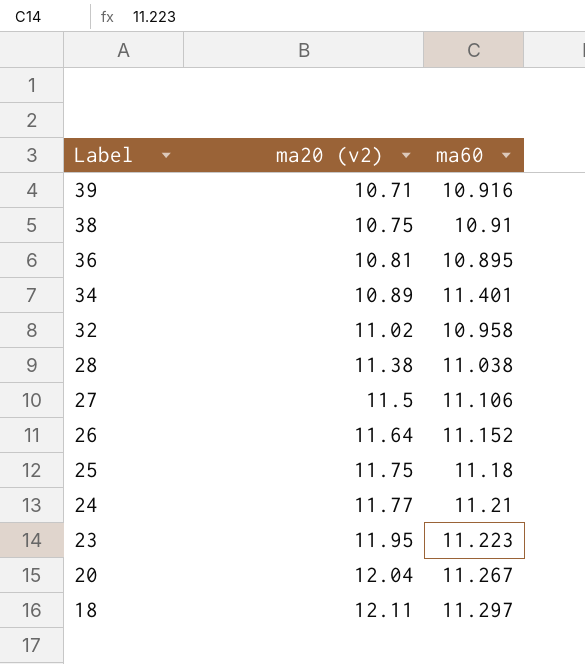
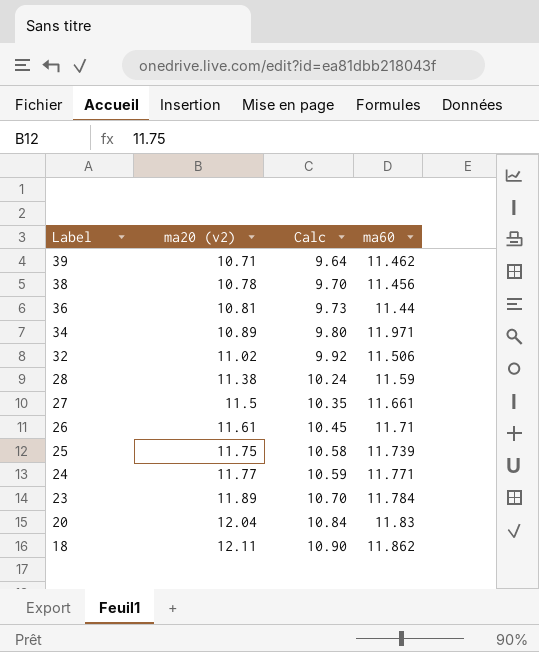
column Calc | formula: none -> [ma20 (v2)] * 0.9
39 | ma60: 10.916 -> 11.462
38 | ma20 (v2): 10.75 -> 10.78
38 | ma60: 10.91 -> 11.456
36 | ma60: 10.895 -> 11.44
34 | ma60: 11.401 -> 11.971
32 | ma60: 10.958 -> 11.506
28 | ma60: 11.038 -> 11.59
27 | ma60: 11.106 -> 11.661
26 | ma20 (v2): 11.64 -> 11.61
26 | ma60: 11.152 -> 11.71
25 | ma60: 11.18 -> 11.739
24 | ma60: 11.21 -> 11.771
23 | ma20 (v2): 11.95 -> 11.89
23 | ma60: 11.223 -> 11.784
20 | ma60: 11.267 -> 11.83
18 | ma60: 11.297 -> 11.862

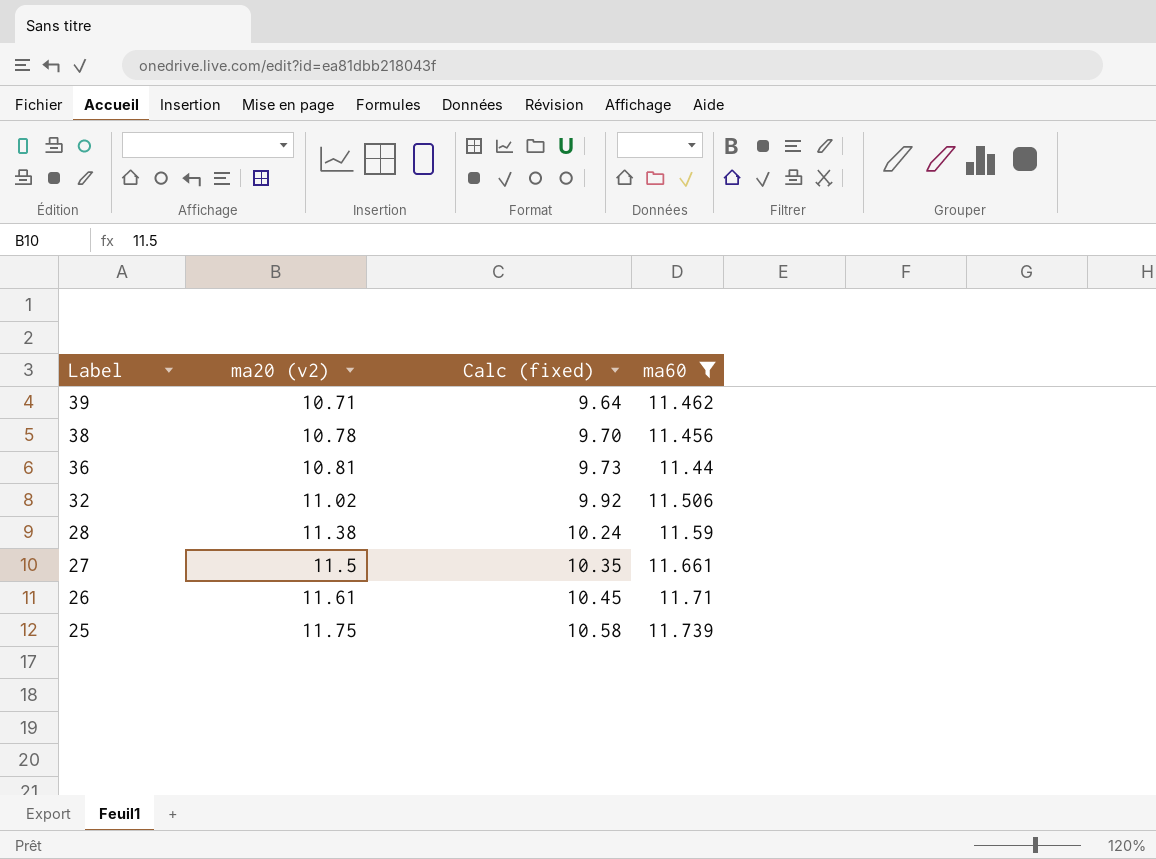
filter: none -> ma60 <= 11.739
column name: Calc -> Calc (fixed)

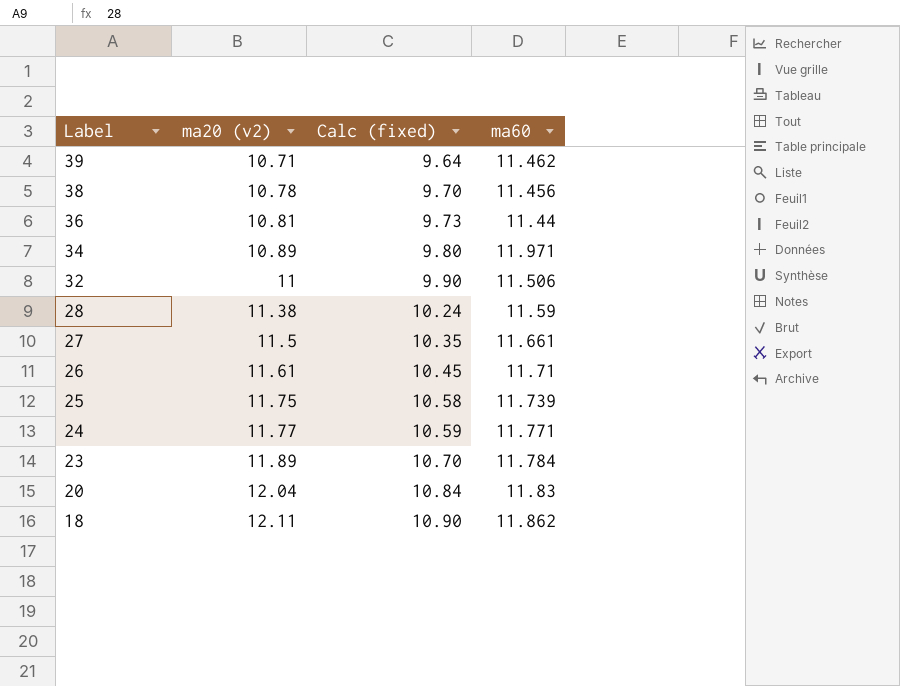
filter: ma60 <= 11.739 -> none
32 | ma20 (v2): 11.02 -> 11
32 | Calc (fixed): 9.92 -> 9.90

